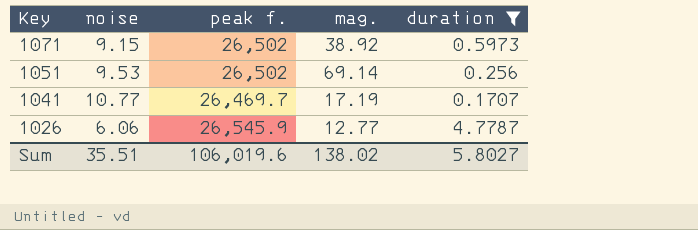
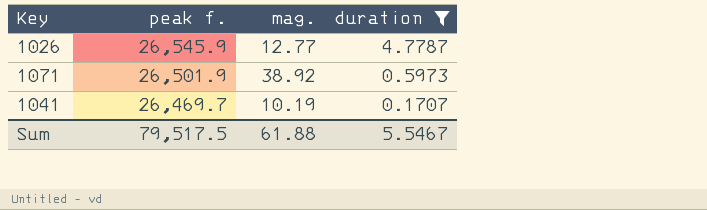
row order: Key descending -> peak f. descending
column noise | position: 2 -> none
row 1051: 9.53 | 26,502 | 69.14 | 0.256 -> none
1071 | peak f.: 26,502 -> 26,501.9
1041 | mag.: 17.19 -> 10.19
Sum | peak f.: 106,019.6 -> 79,517.5
Sum | mag.: 138.02 -> 61.88
Sum | duration: 5.8027 -> 5.5467

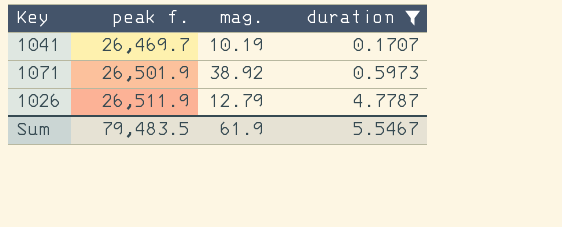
row order: peak f. descending -> peak f. ascending
1026 | peak f.: 26,545.9 -> 26,511.9
1026 | mag.: 12.77 -> 12.79
Sum | peak f.: 79,517.5 -> 79,483.5
Sum | mag.: 61.88 -> 61.9

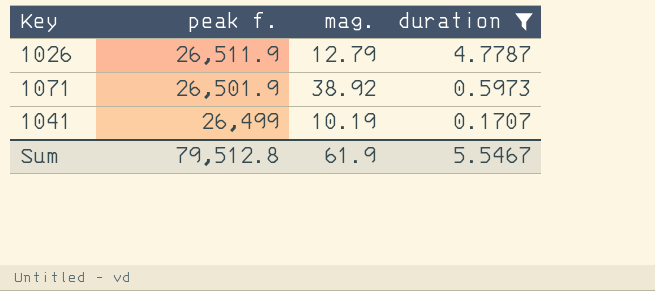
row order: peak f. ascending -> peak f. descending
1041 | peak f.: 26,469.7 -> 26,499
Sum | peak f.: 79,483.5 -> 79,512.8

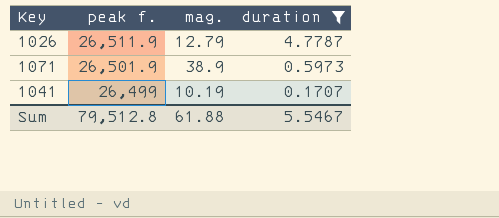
1071 | mag.: 38.92 -> 38.9
Sum | mag.: 61.9 -> 61.88

